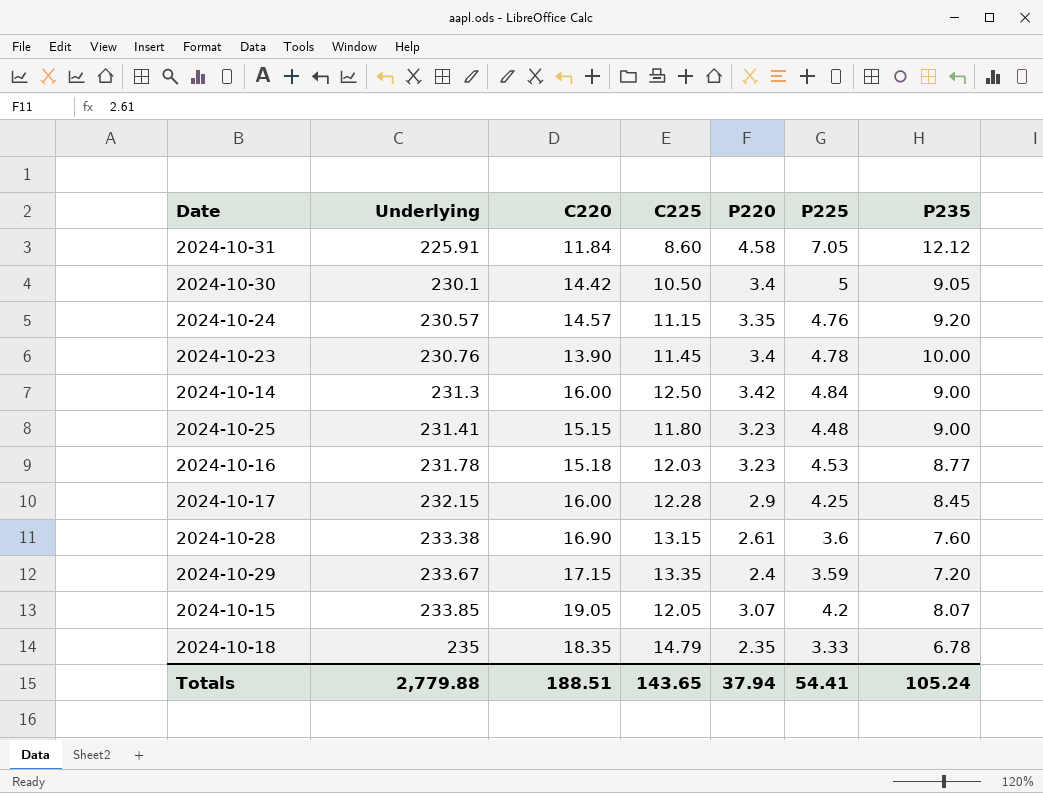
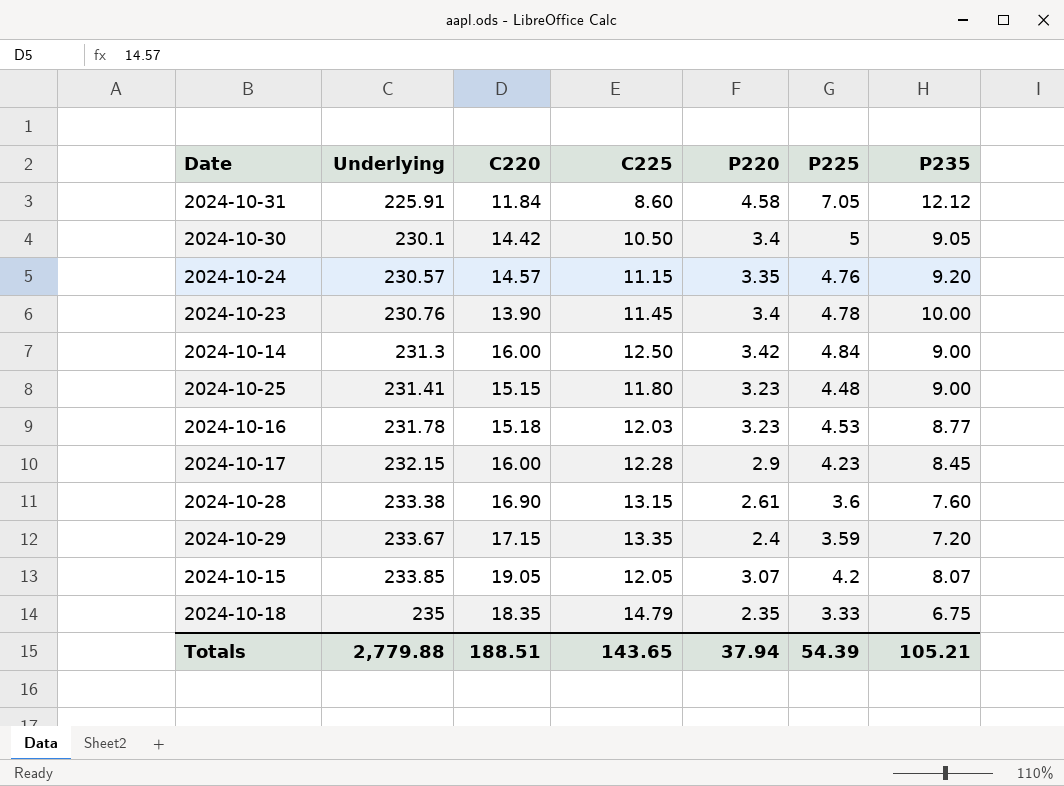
2024-10-17 | P225: 4.25 -> 4.23
2024-10-18 | P235: 6.78 -> 6.75
Totals | P225: 54.41 -> 54.39
Totals | P235: 105.24 -> 105.21

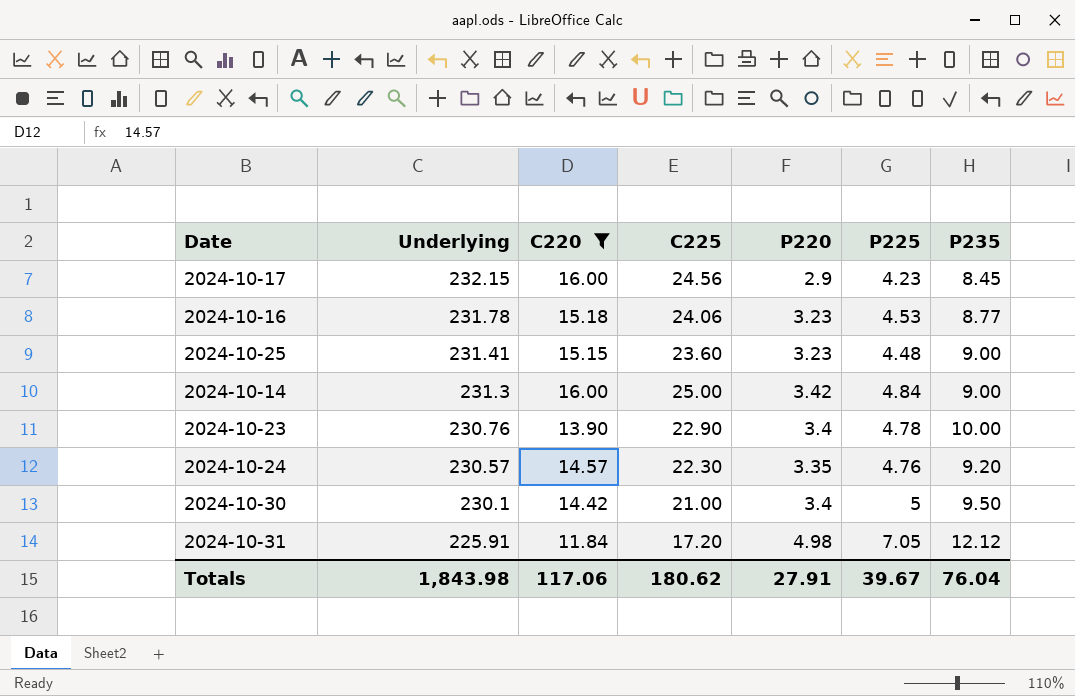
filter: none -> C220 <= 16.00
row order: Underlying ascending -> Underlying descending
2024-10-17 | C225: 12.28 -> 24.56
2024-10-16 | C225: 12.03 -> 24.06
2024-10-25 | C225: 11.80 -> 23.60
2024-10-14 | C225: 12.50 -> 25.00
2024-10-23 | C225: 11.45 -> 22.90
2024-10-24 | C225: 11.15 -> 22.30
2024-10-30 | C225: 10.50 -> 21.00
2024-10-30 | P235: 9.05 -> 9.50
2024-10-31 | C225: 8.60 -> 17.20
2024-10-31 | P220: 4.58 -> 4.98
Totals | Underlying: 2,779.88 -> 1,843.98
Totals | C220: 188.51 -> 117.06
Totals | C225: 143.65 -> 180.62
Totals | P220: 37.94 -> 27.91
Totals | P225: 54.39 -> 39.67
Totals | P235: 105.21 -> 76.04

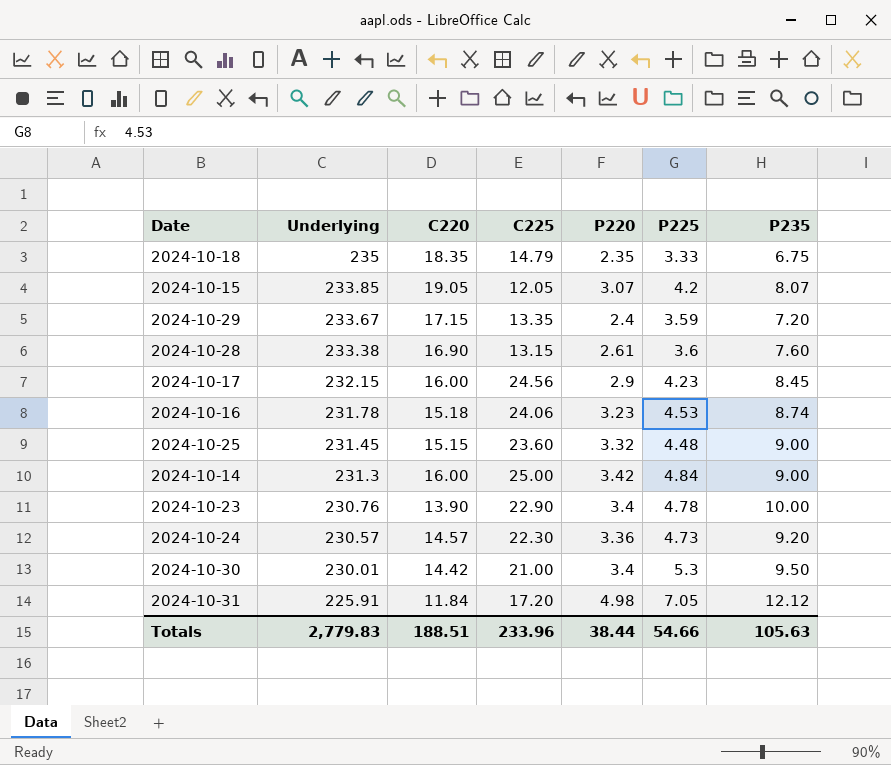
filter: C220 <= 16.00 -> none
2024-10-16 | P235: 8.77 -> 8.74
2024-10-25 | Underlying: 231.41 -> 231.45
2024-10-25 | P220: 3.23 -> 3.32
2024-10-24 | P220: 3.35 -> 3.36
2024-10-24 | P225: 4.76 -> 4.73
2024-10-30 | Underlying: 230.1 -> 230.01
2024-10-30 | P225: 5 -> 5.3
Totals | Underlying: 1,843.98 -> 2,779.83
Totals | C220: 117.06 -> 188.51
Totals | C225: 180.62 -> 233.96
Totals | P220: 27.91 -> 38.44
Totals | P225: 39.67 -> 54.66
Totals | P235: 76.04 -> 105.63

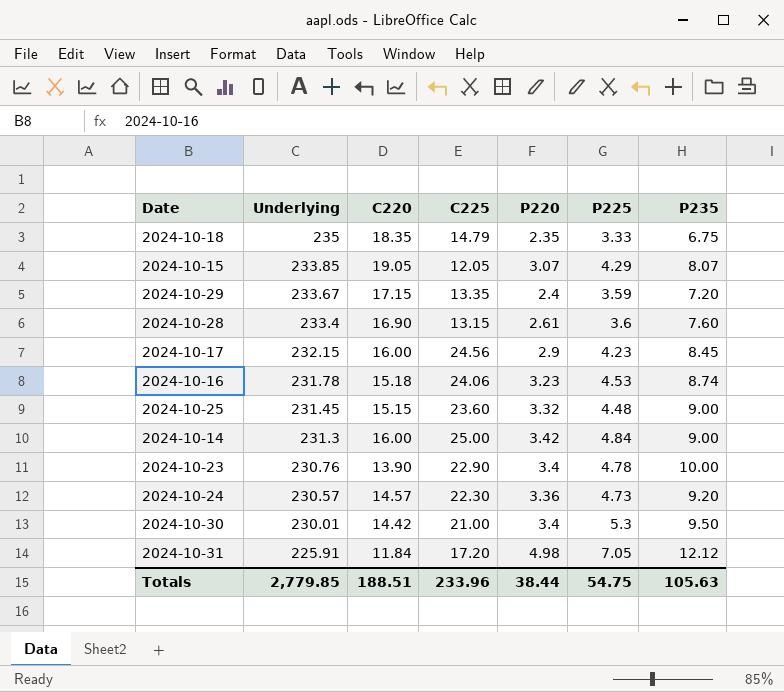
2024-10-15 | P225: 4.2 -> 4.29
2024-10-28 | Underlying: 233.38 -> 233.4
Totals | Underlying: 2,779.83 -> 2,779.85
Totals | P225: 54.66 -> 54.75

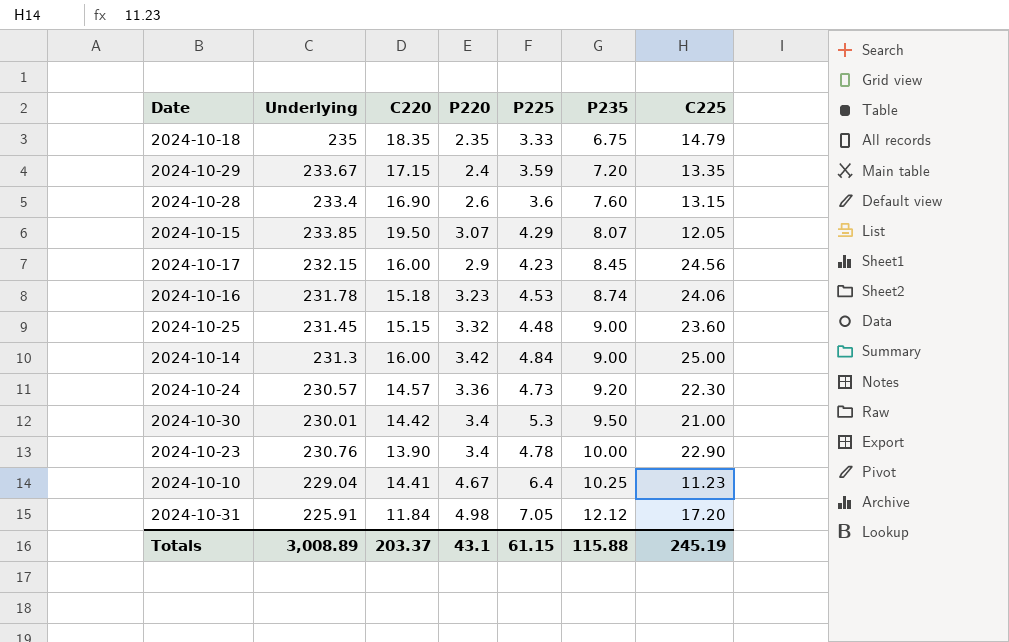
row order: Underlying descending -> P235 ascending
column C225 | position: 4 -> 7
2024-10-28 | P220: 2.61 -> 2.6
2024-10-15 | C220: 19.05 -> 19.50
row 2024-10-10: none -> 229.04 | 14.41 | 4.67 | 6.4 | 10.25 | 11.23
Totals | Underlying: 2,779.85 -> 3,008.89
Totals | C220: 188.51 -> 203.37
Totals | P220: 38.44 -> 43.1
Totals | P225: 54.75 -> 61.15
Totals | P235: 105.63 -> 115.88
Totals | C225: 233.96 -> 245.19

